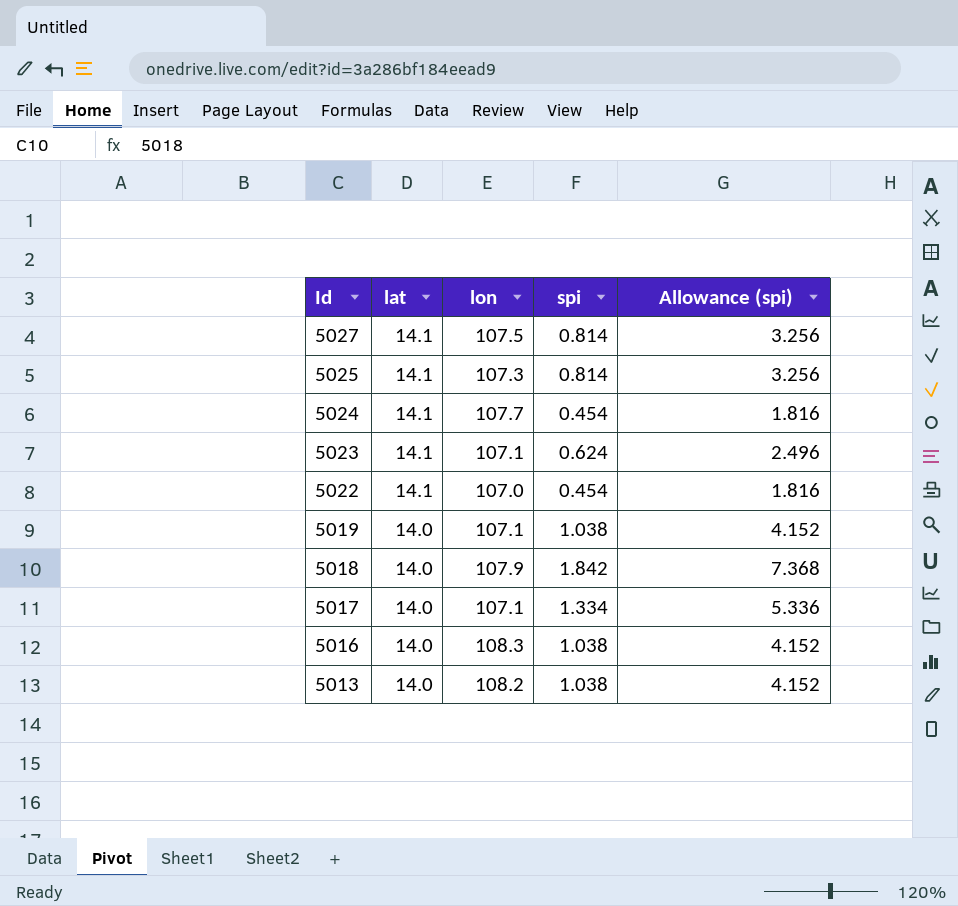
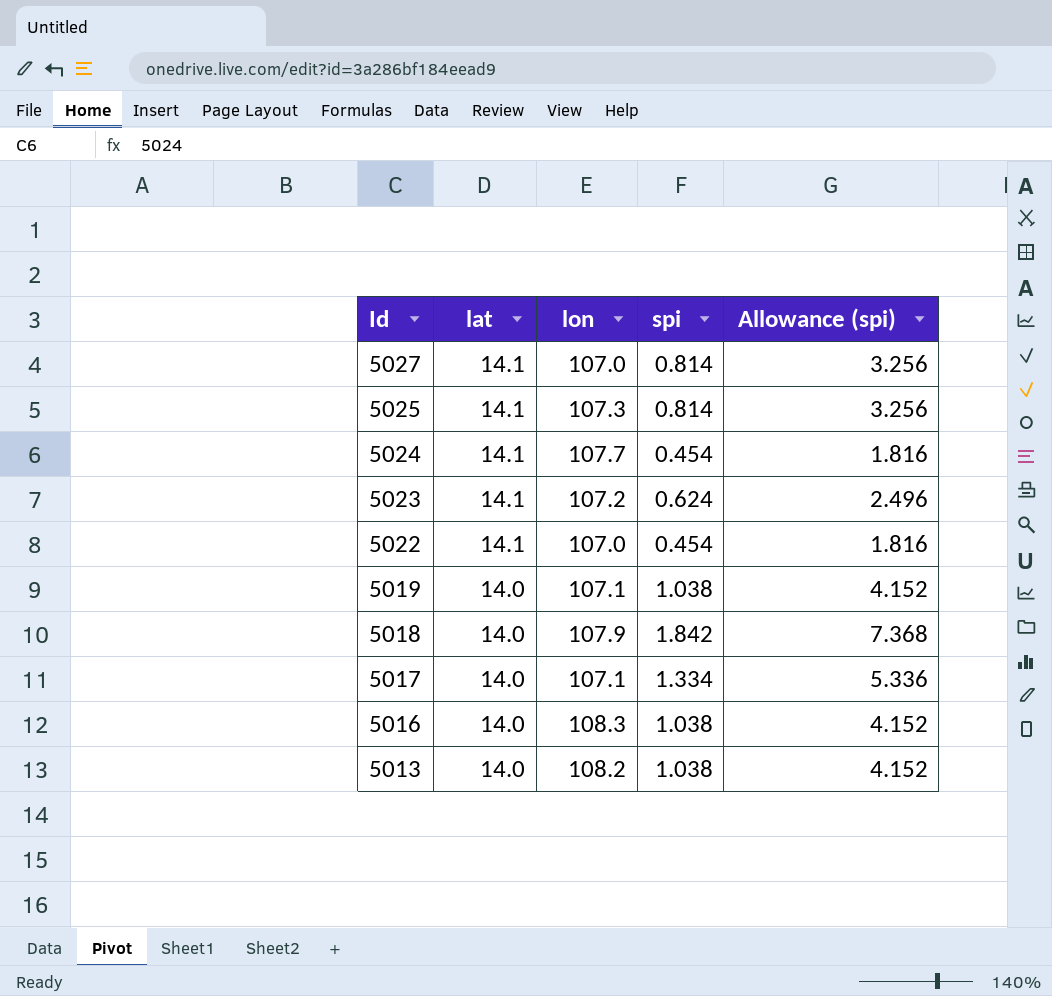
5027 | lon: 107.5 -> 107.0
5023 | lon: 107.1 -> 107.2

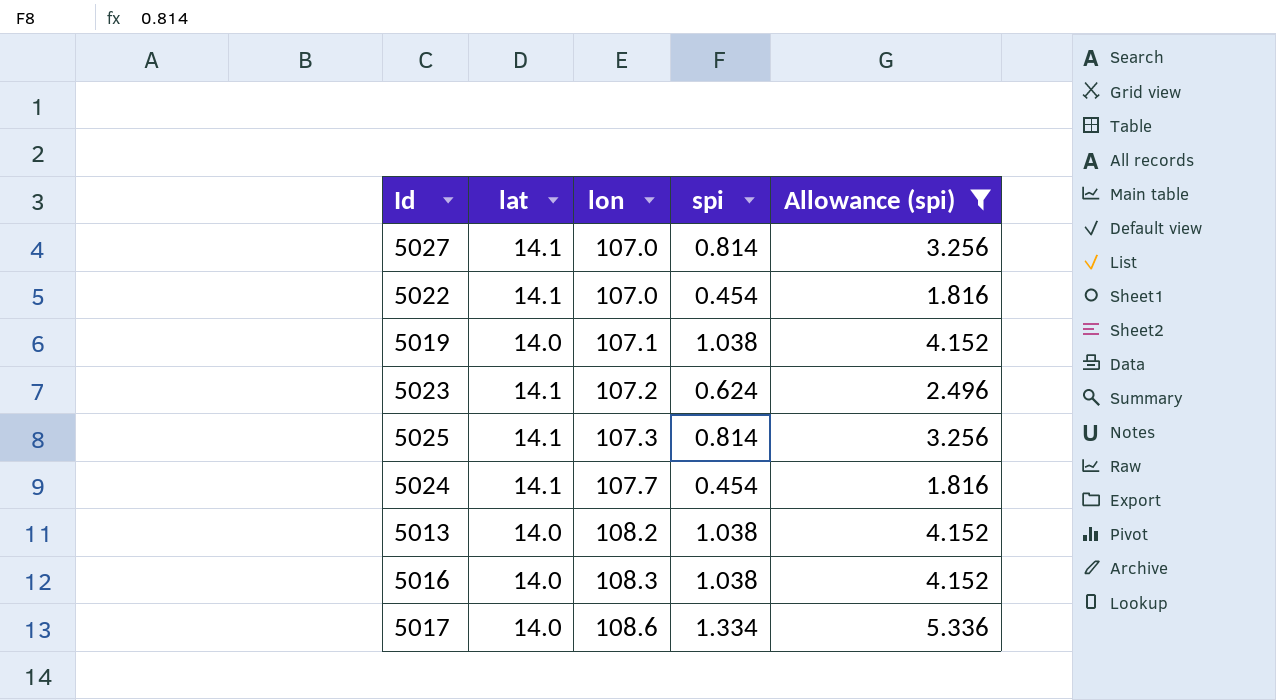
filter: none -> Allowance (spi) != 7.368
row order: Id descending -> lon ascending
5017 | lon: 107.1 -> 108.6

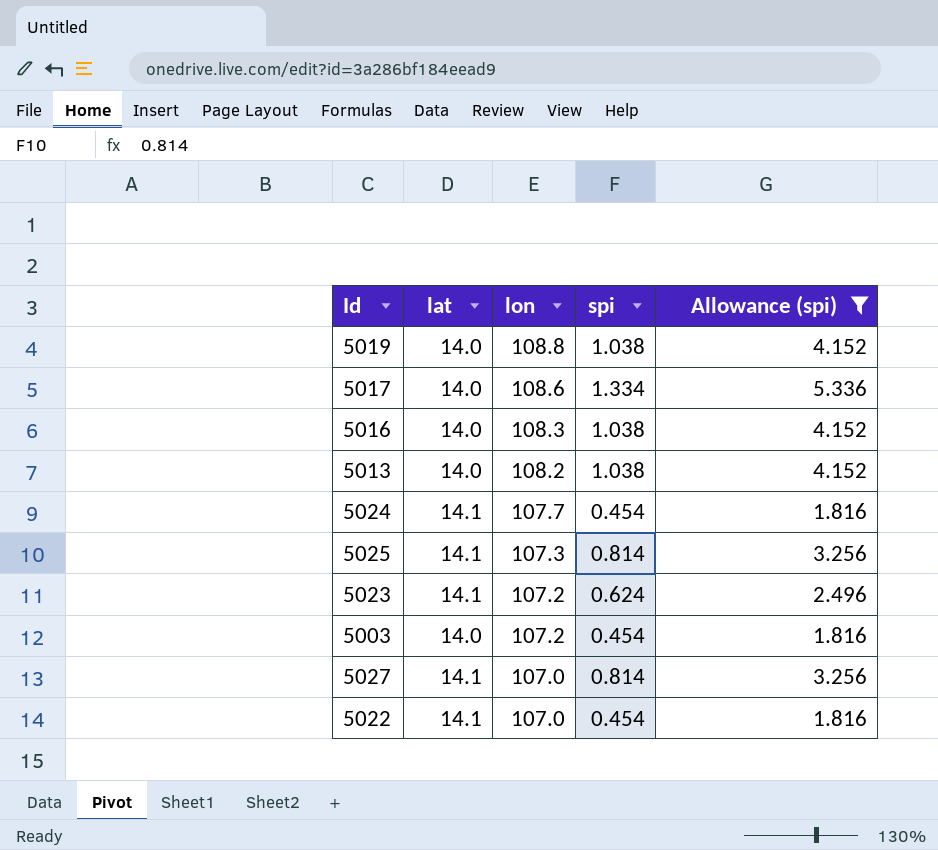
row order: lon ascending -> lon descending
5019 | lon: 107.1 -> 108.8
row 5003: none -> 14.0 | 107.2 | 0.454 | 1.816

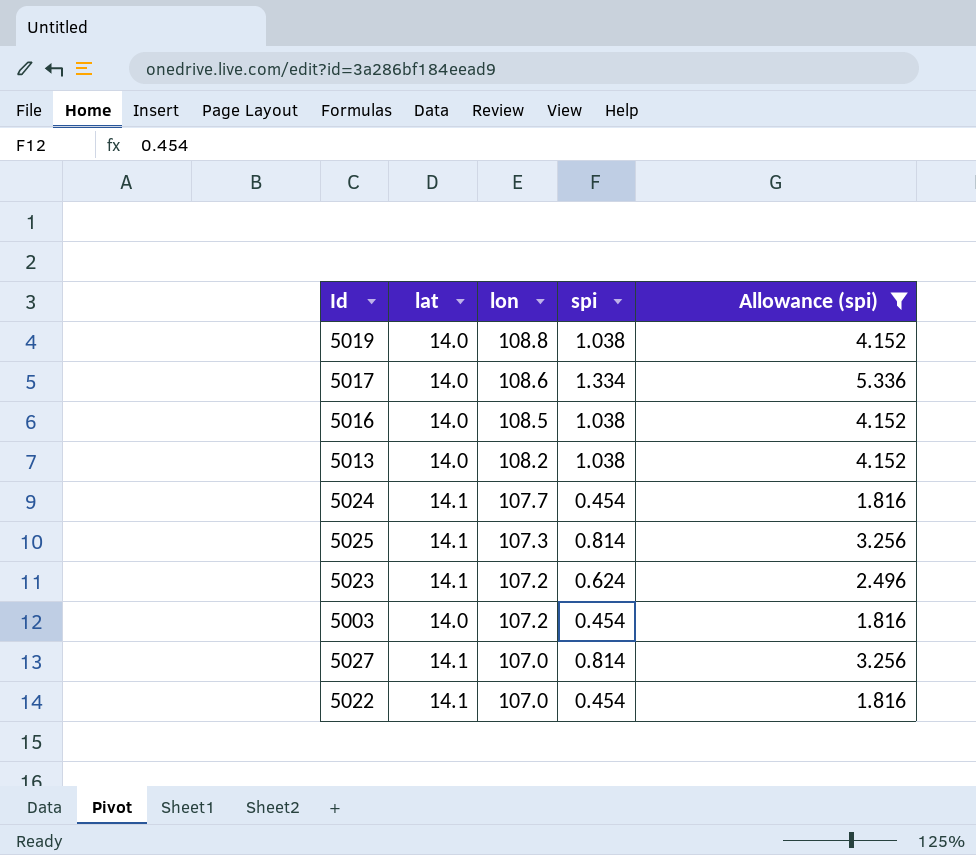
5016 | lon: 108.3 -> 108.5

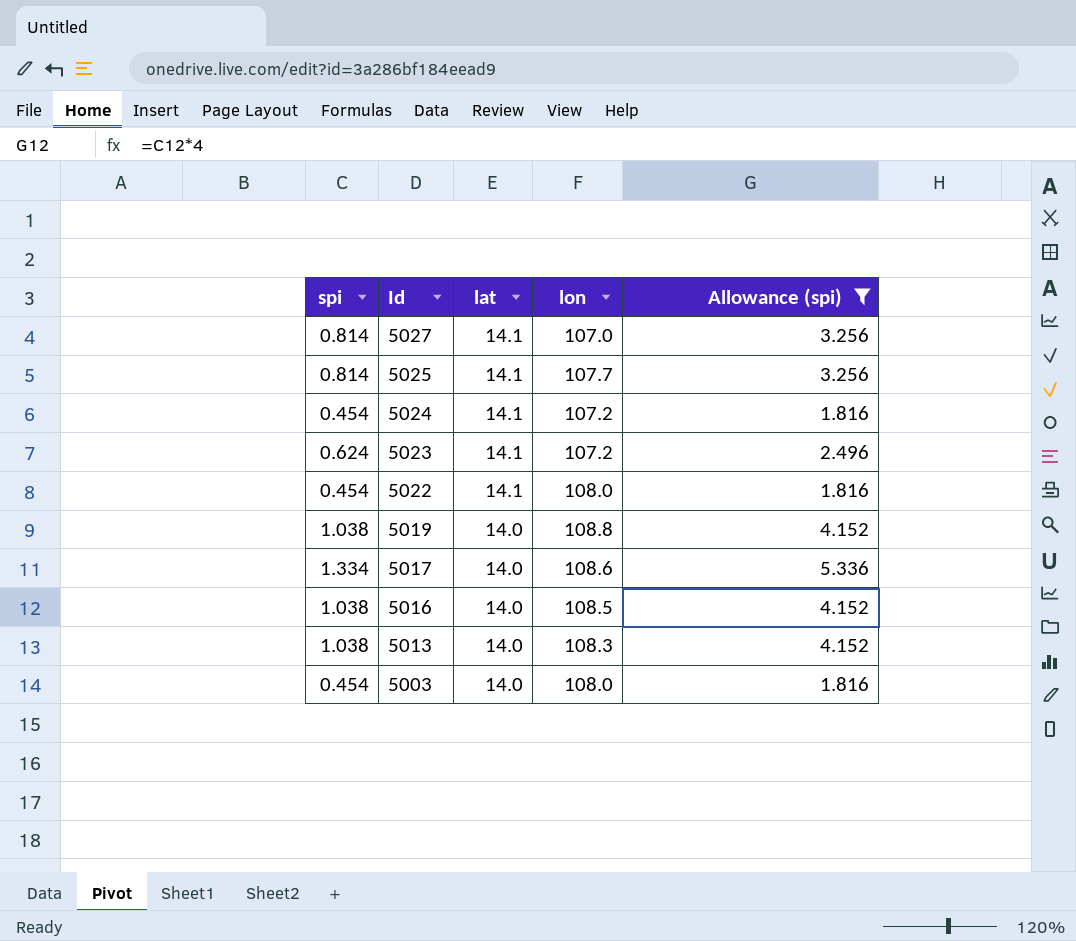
row order: lon descending -> Id descending
column spi | position: 4 -> 1
5025 | lon: 107.3 -> 107.7
5024 | lon: 107.7 -> 107.2
5022 | lon: 107.0 -> 108.0
5013 | lon: 108.2 -> 108.3
5003 | lon: 107.2 -> 108.0

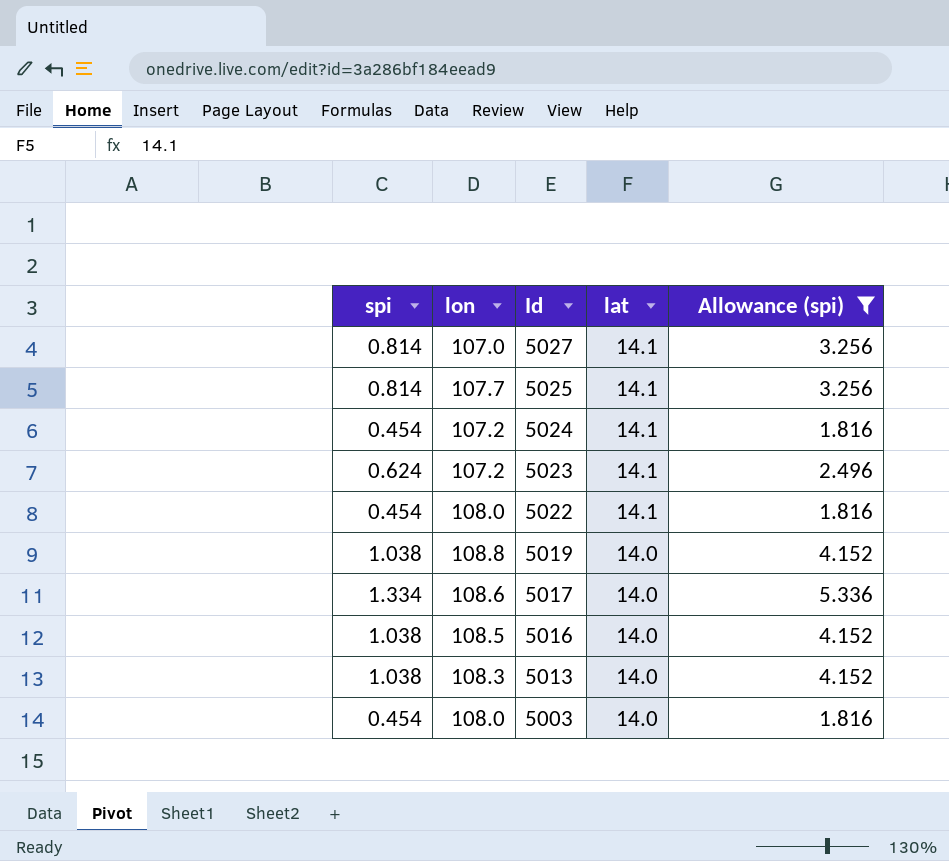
column lon | position: 4 -> 2

